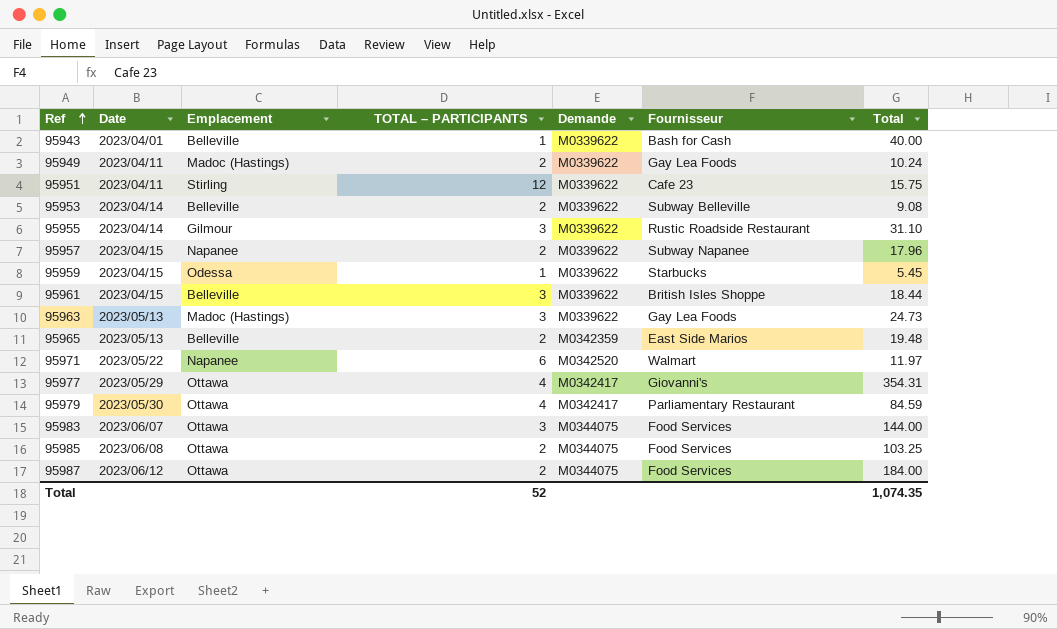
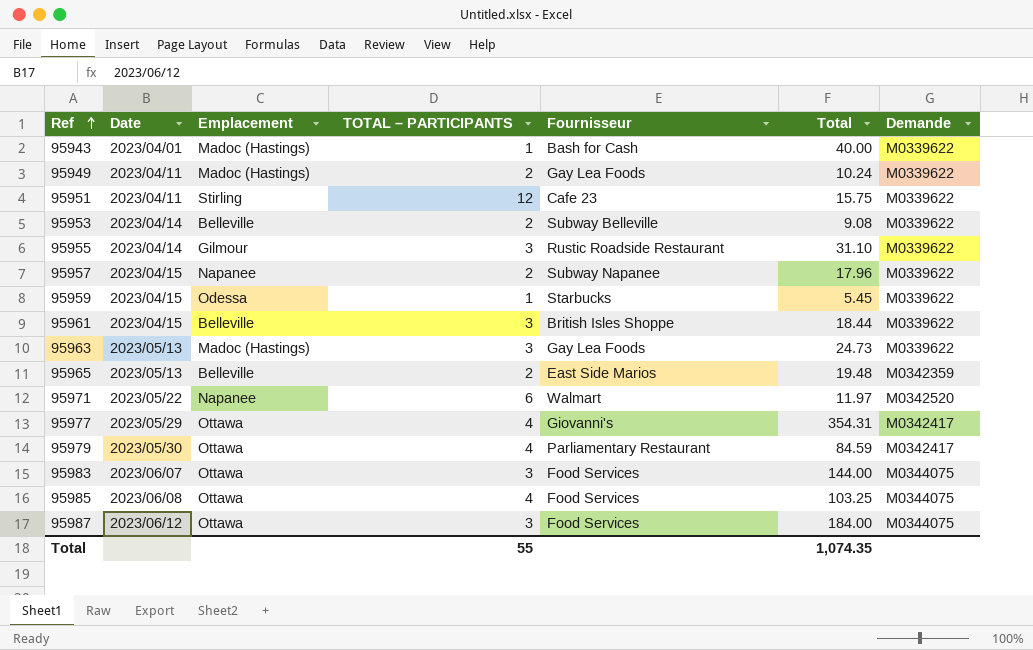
column Demande | position: 5 -> 7
95943 | Emplacement: Belleville -> Madoc (Hastings)
95985 | TOTAL – PARTICIPANTS: 2 -> 4
95987 | TOTAL – PARTICIPANTS: 2 -> 3
Total | TOTAL – PARTICIPANTS: 52 -> 55

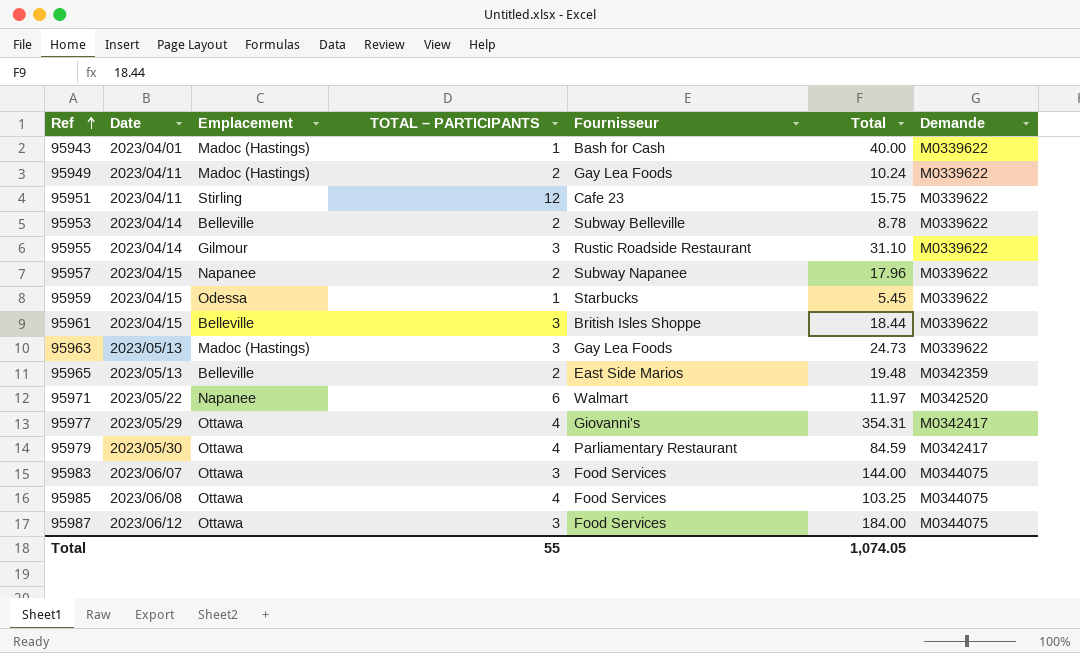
95953 | Total: 9.08 -> 8.78
Total | Total: 1,074.35 -> 1,074.05

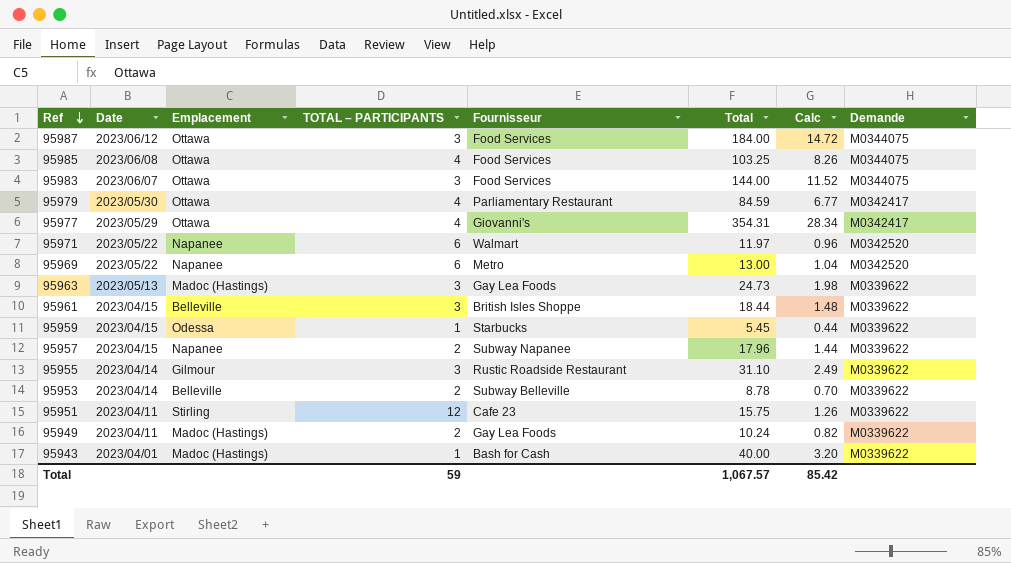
row order: Ref ascending -> Ref descending
column Calc | formula: none -> [Total] * 0.08
row 95965: 2023/05/13 | Belleville | 2 | East Side Marios | 19.48 | M0342359 -> none
row 95969: none -> 2023/05/22 | Napanee | 6 | Metro | 13.00 | 1.04 | M0342520
Total | TOTAL – PARTICIPANTS: 55 -> 59
Total | Total: 1,074.05 -> 1,067.57

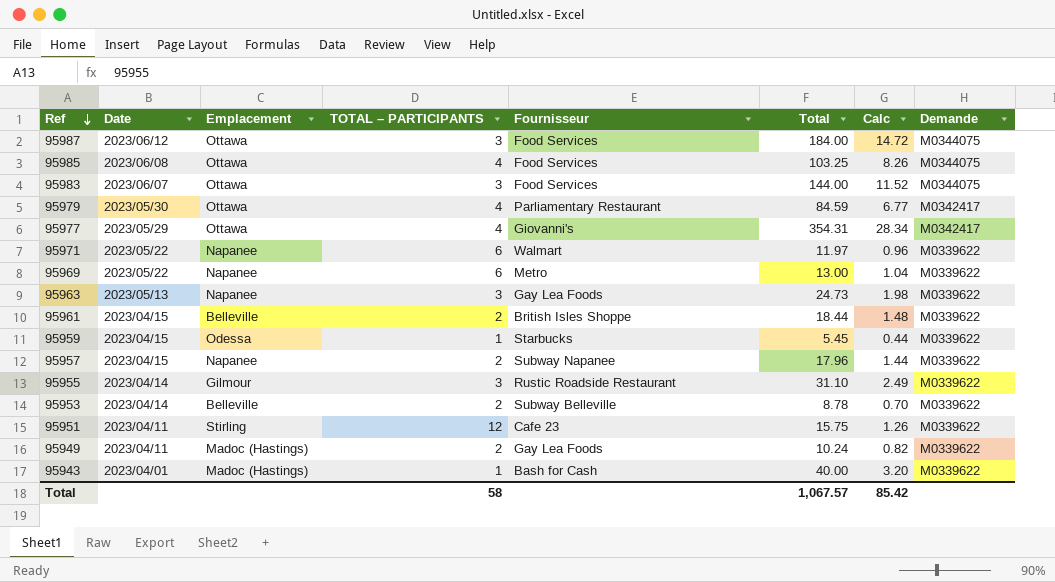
95971 | Demande: M0342520 -> M0339622
95969 | Demande: M0342520 -> M0339622
95963 | Emplacement: Madoc (Hastings) -> Napanee
95961 | TOTAL – PARTICIPANTS: 3 -> 2
Total | TOTAL – PARTICIPANTS: 59 -> 58

